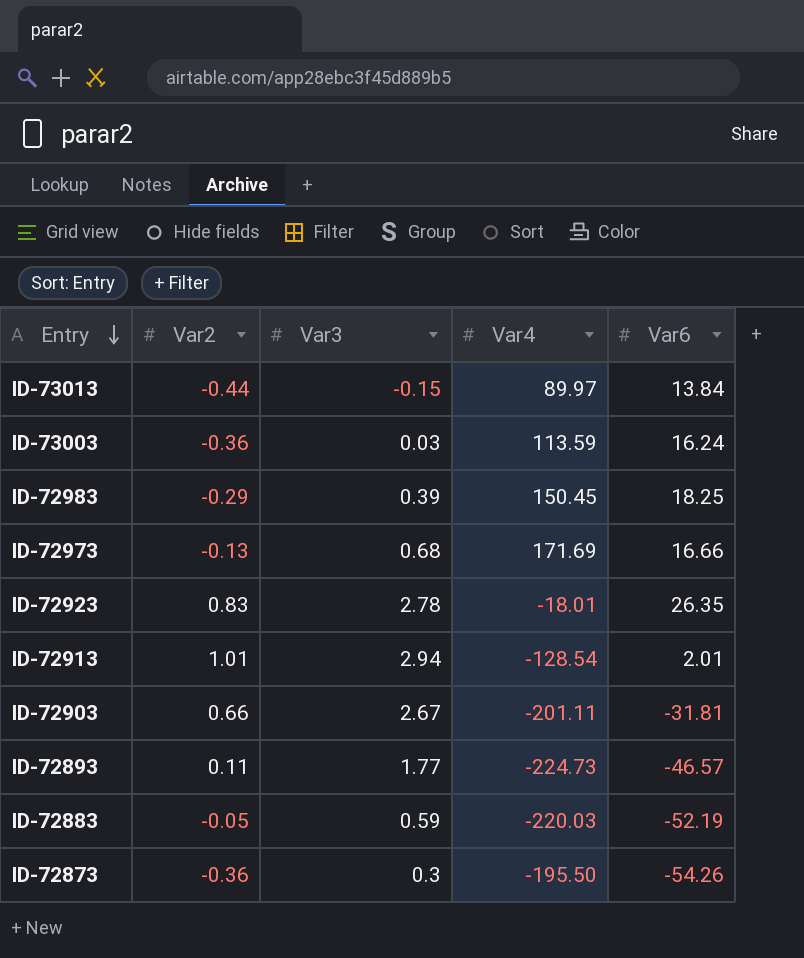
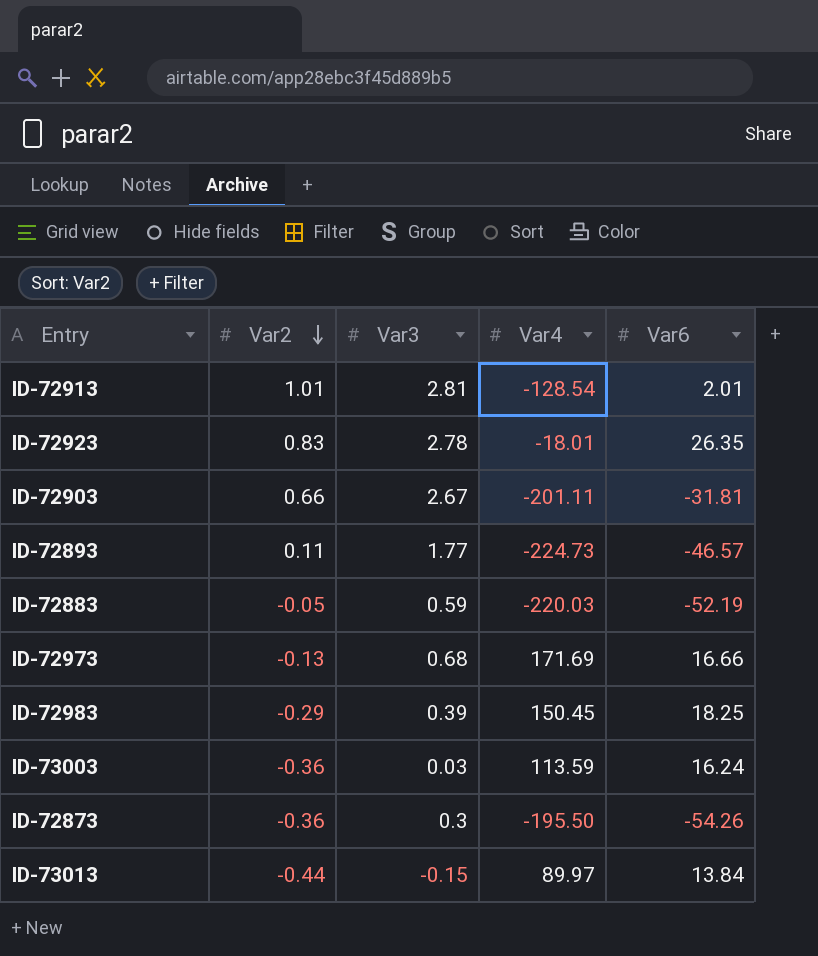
row order: Entry descending -> Var2 descending
ID-72913 | Var3: 2.94 -> 2.81

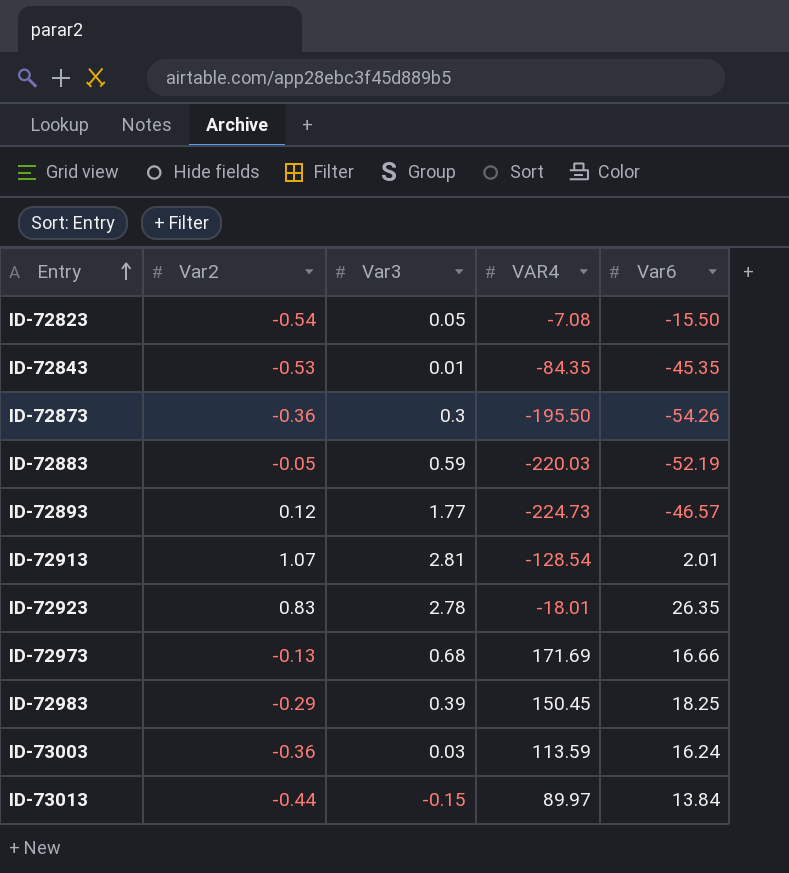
row order: Var2 descending -> Entry ascending
column name: Var4 -> VAR4
row ID-72903: 0.66 | 2.67 | -201.11 | -31.81 -> none
row ID-72823: none -> -0.54 | 0.05 | -7.08 | -15.50
row ID-72843: none -> -0.53 | 0.01 | -84.35 | -45.35
ID-72893 | Var2: 0.11 -> 0.12
ID-72913 | Var2: 1.01 -> 1.07

